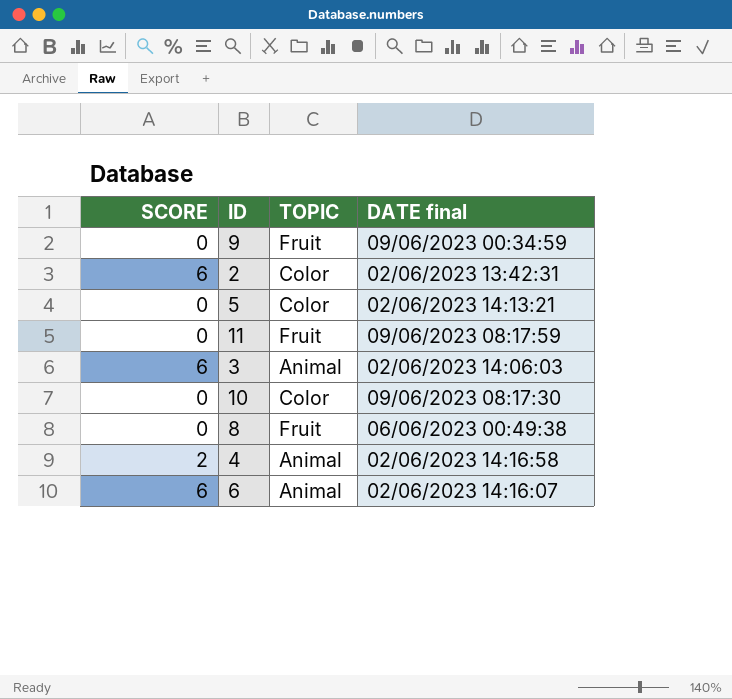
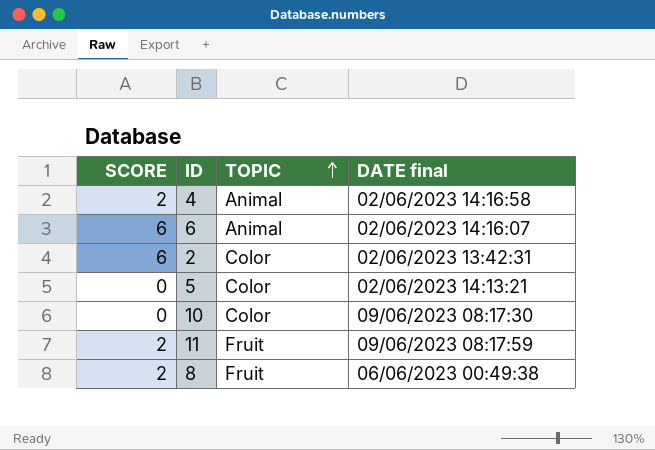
row order: none -> TOPIC ascending
row 9: 0 | Fruit | 09/06/2023 00:34:59 -> none
row 3: 6 | Animal | 02/06/2023 14:06:03 -> none
11 | SCORE: 0 -> 2
8 | SCORE: 0 -> 2

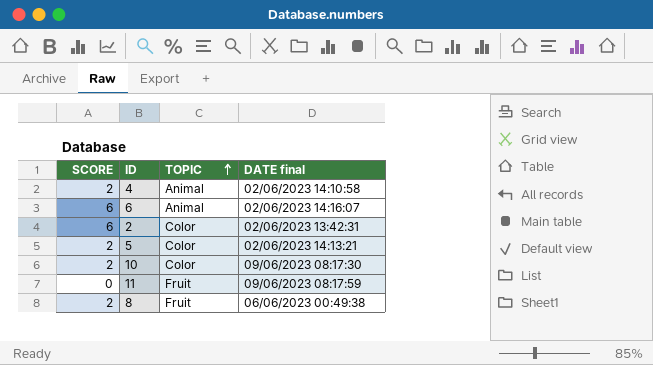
4 | DATE final: 02/06/2023 14:16:58 -> 02/06/2023 14:10:58
5 | SCORE: 0 -> 2
10 | SCORE: 0 -> 2
11 | SCORE: 2 -> 0

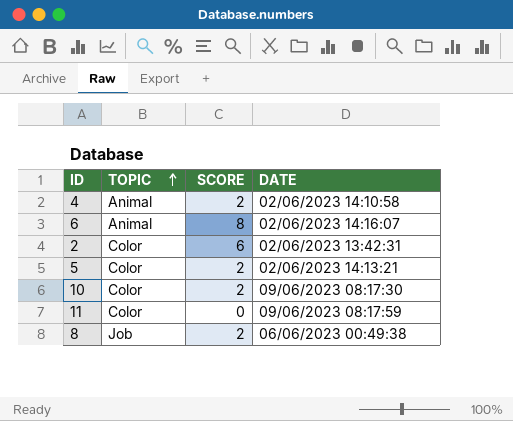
column SCORE | position: 1 -> 3
column name: DATE final -> DATE
6 | SCORE: 6 -> 8
11 | TOPIC: Fruit -> Color
8 | TOPIC: Fruit -> Job

